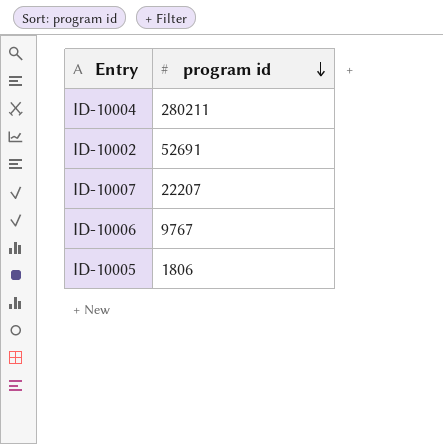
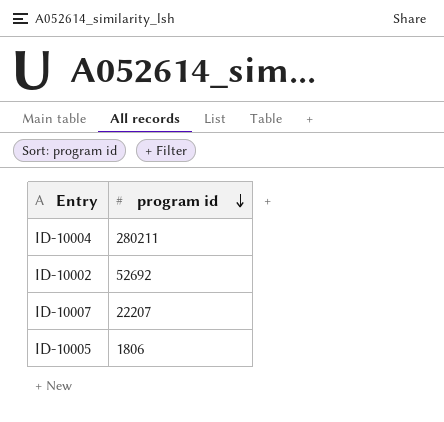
row ID-10006: 9767 -> none
ID-10002 | program id: 52691 -> 52692

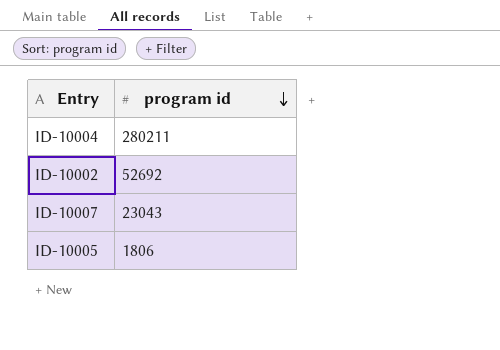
ID-10007 | program id: 22207 -> 23043

